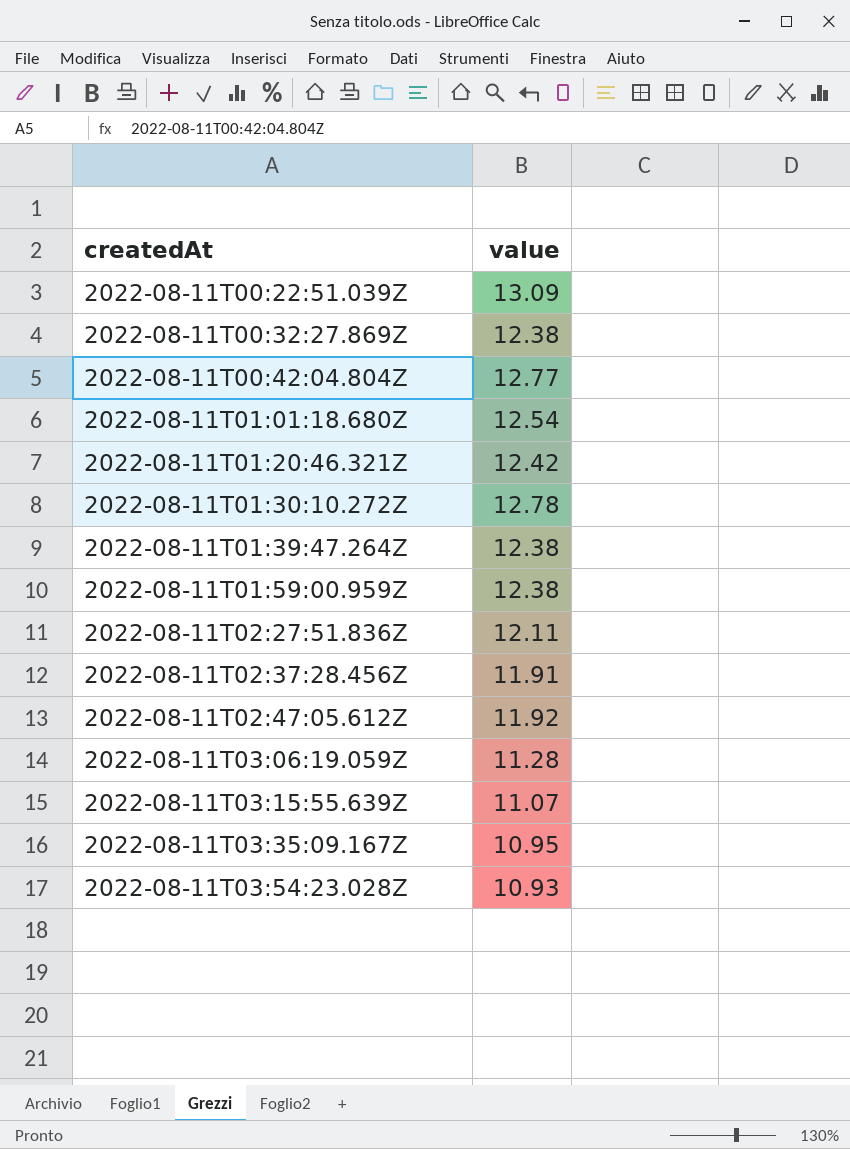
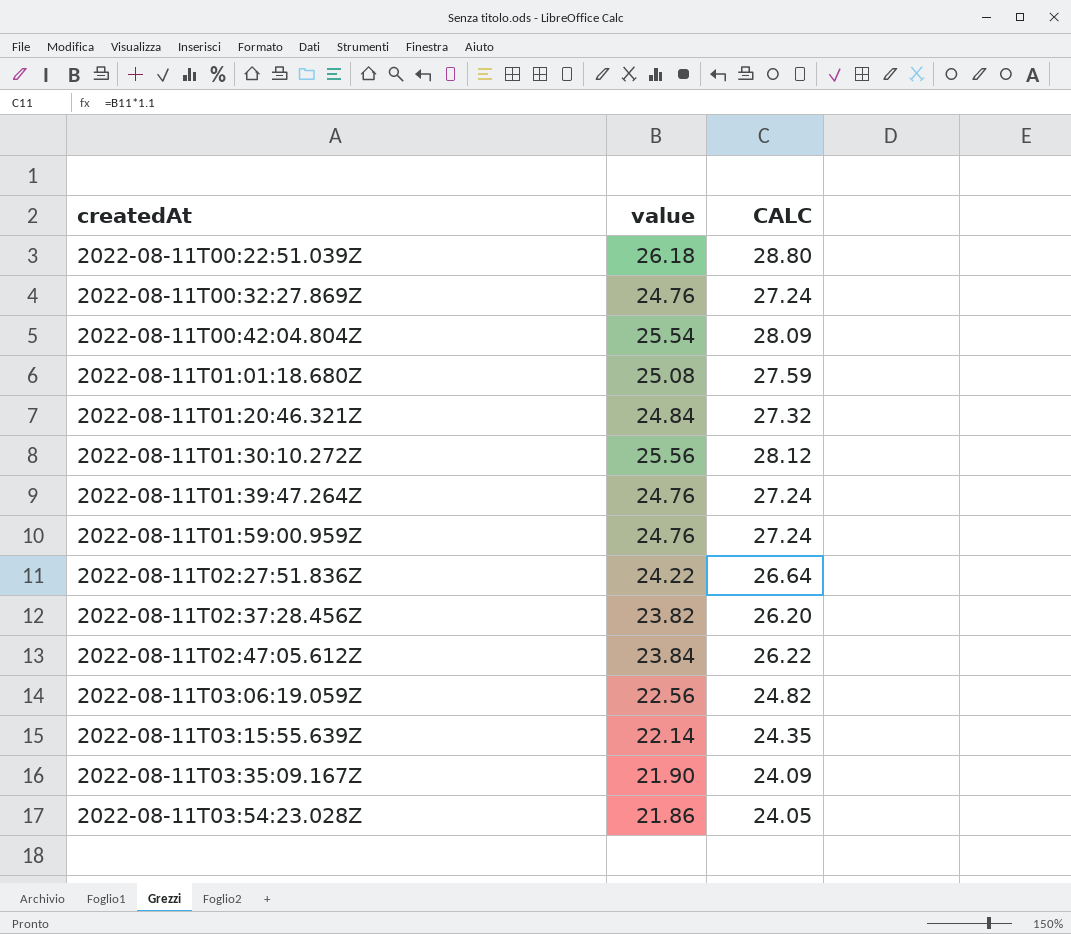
column CALC | formula: none -> [value] * 1.1
2022-08-11T00:22:51.039Z | value: 13.09 -> 26.18
2022-08-11T00:32:27.869Z | value: 12.38 -> 24.76
2022-08-11T00:42:04.804Z | value: 12.77 -> 25.54
2022-08-11T01:01:18.680Z | value: 12.54 -> 25.08
2022-08-11T01:20:46.321Z | value: 12.42 -> 24.84
2022-08-11T01:30:10.272Z | value: 12.78 -> 25.56
2022-08-11T01:39:47.264Z | value: 12.38 -> 24.76
2022-08-11T01:59:00.959Z | value: 12.38 -> 24.76
2022-08-11T02:27:51.836Z | value: 12.11 -> 24.22
2022-08-11T02:37:28.456Z | value: 11.91 -> 23.82
2022-08-11T02:47:05.612Z | value: 11.92 -> 23.84
2022-08-11T03:06:19.059Z | value: 11.28 -> 22.56
2022-08-11T03:15:55.639Z | value: 11.07 -> 22.14
2022-08-11T03:35:09.167Z | value: 10.95 -> 21.90
2022-08-11T03:54:23.028Z | value: 10.93 -> 21.86

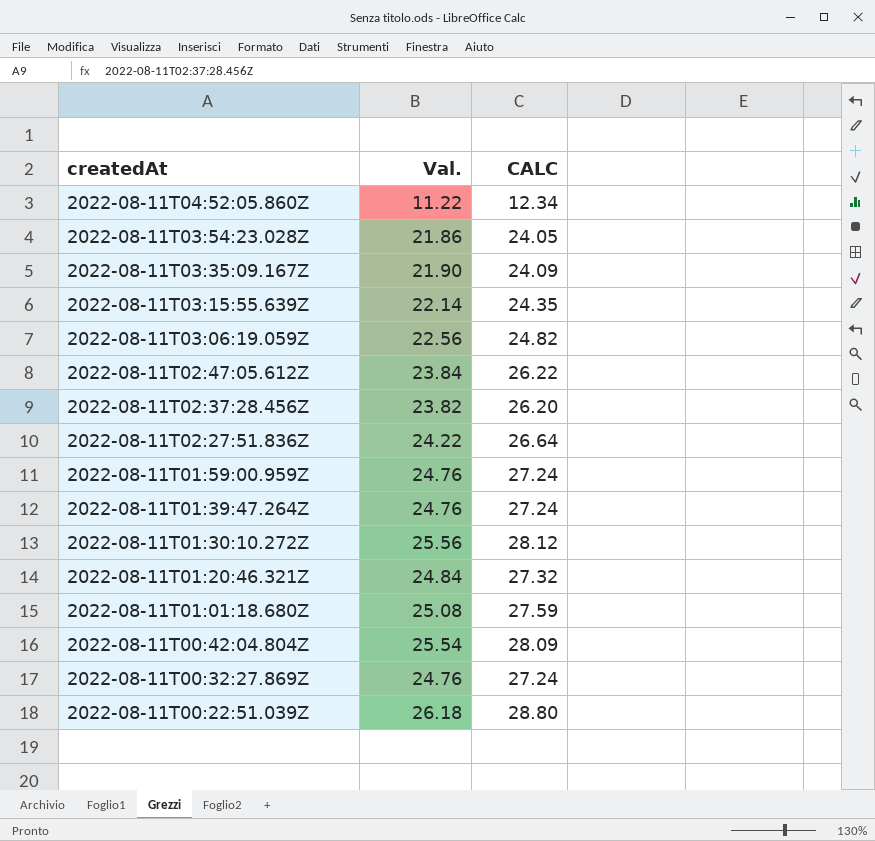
row order: createdAt ascending -> createdAt descending
column name: value -> Val.
row 2022-08-11T04:52:05.860Z: none -> 11.22 | 12.34

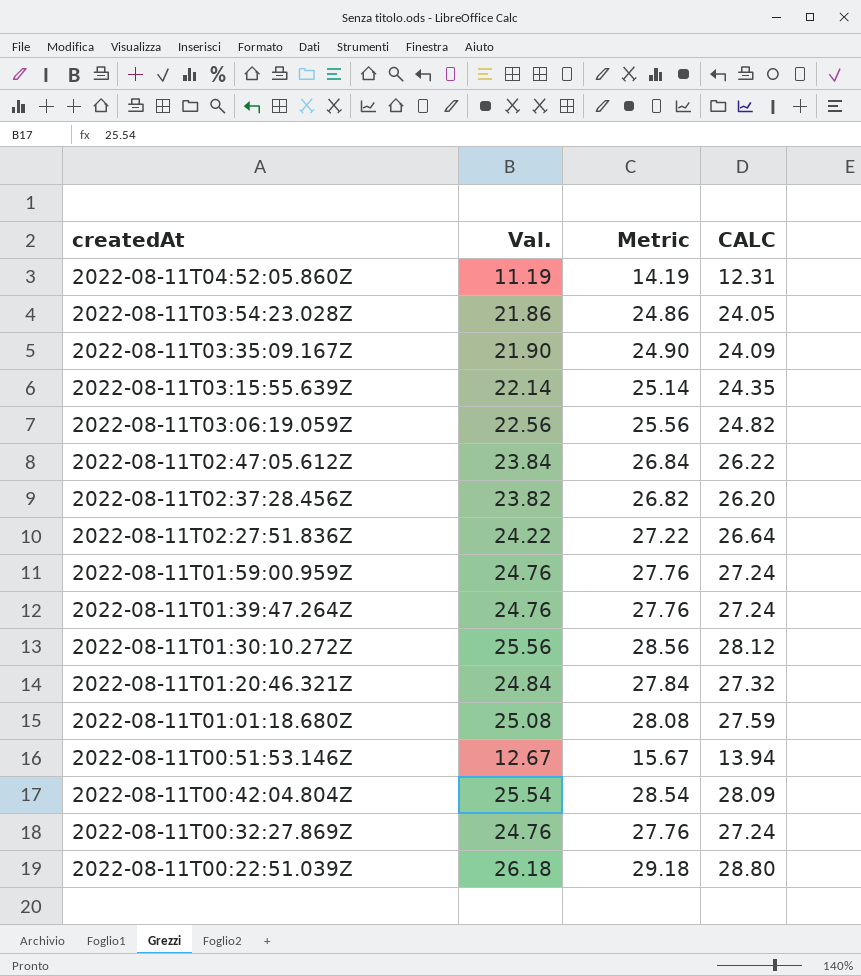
column Metric | formula: none -> [Val.] + 3
2022-08-11T04:52:05.860Z | Val.: 11.22 -> 11.19
2022-08-11T04:52:05.860Z | CALC: 12.34 -> 12.31
row 2022-08-11T00:51:53.146Z: none -> 12.67 | 15.67 | 13.94

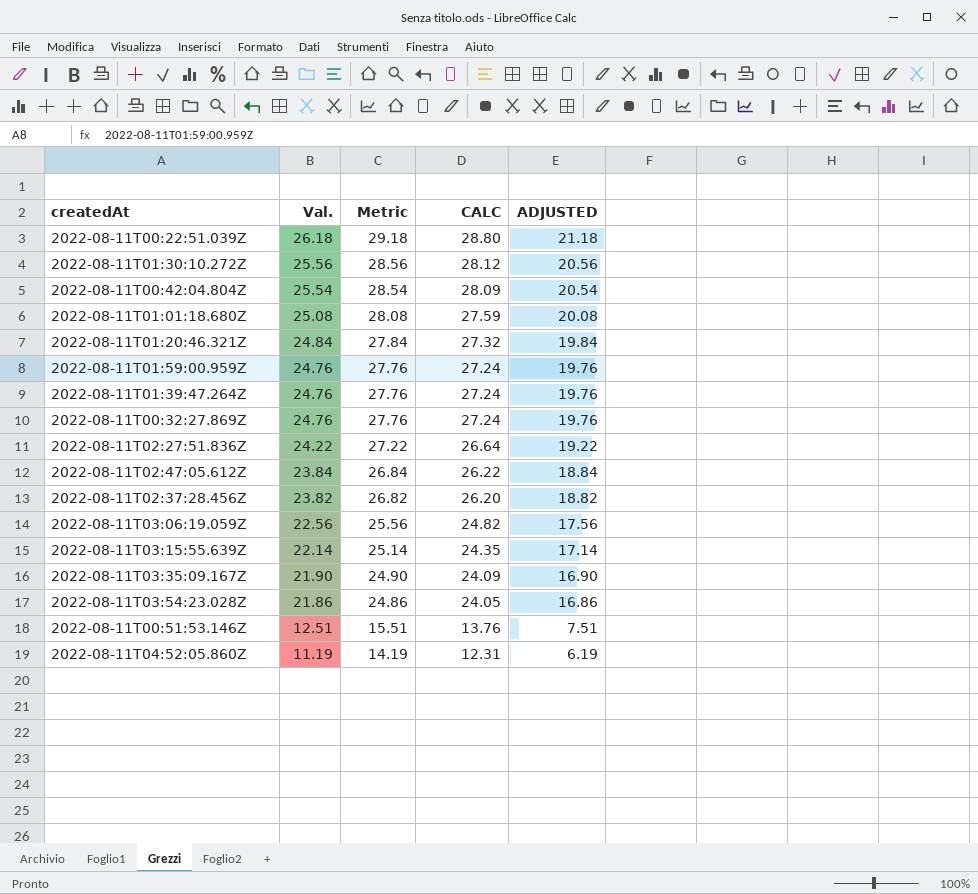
row order: createdAt descending -> Val. descending
column ADJUSTED | formula: none -> [Val.] - 5
2022-08-11T00:51:53.146Z | Val.: 12.67 -> 12.51
2022-08-11T00:51:53.146Z | Metric: 15.67 -> 15.51
2022-08-11T00:51:53.146Z | CALC: 13.94 -> 13.76

